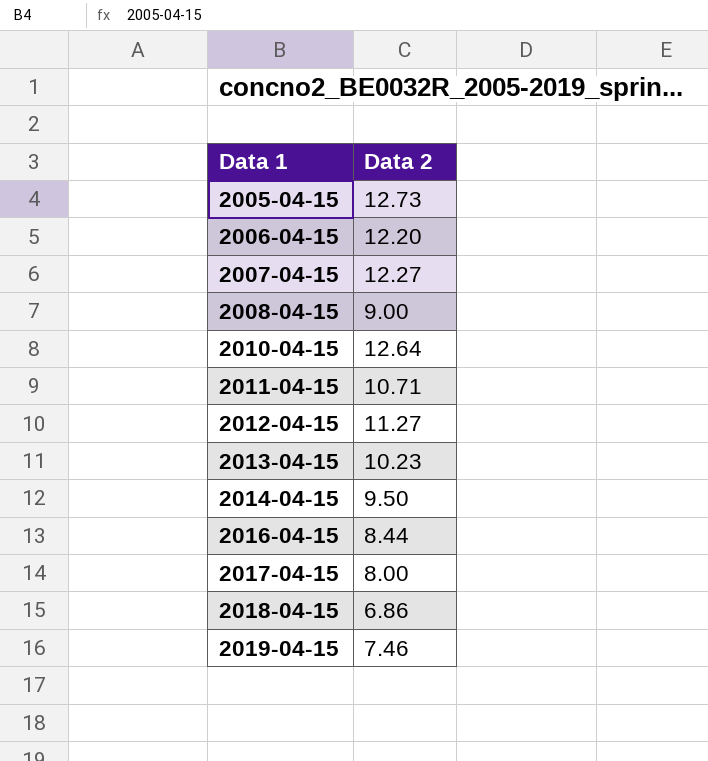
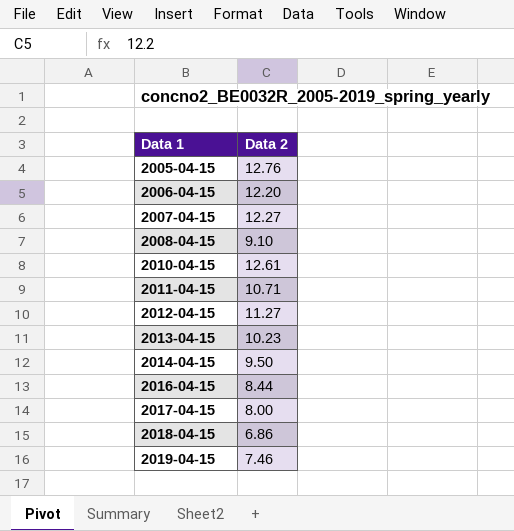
2005-04-15 | Data 2: 12.73 -> 12.76
2008-04-15 | Data 2: 9.00 -> 9.10
2010-04-15 | Data 2: 12.64 -> 12.61

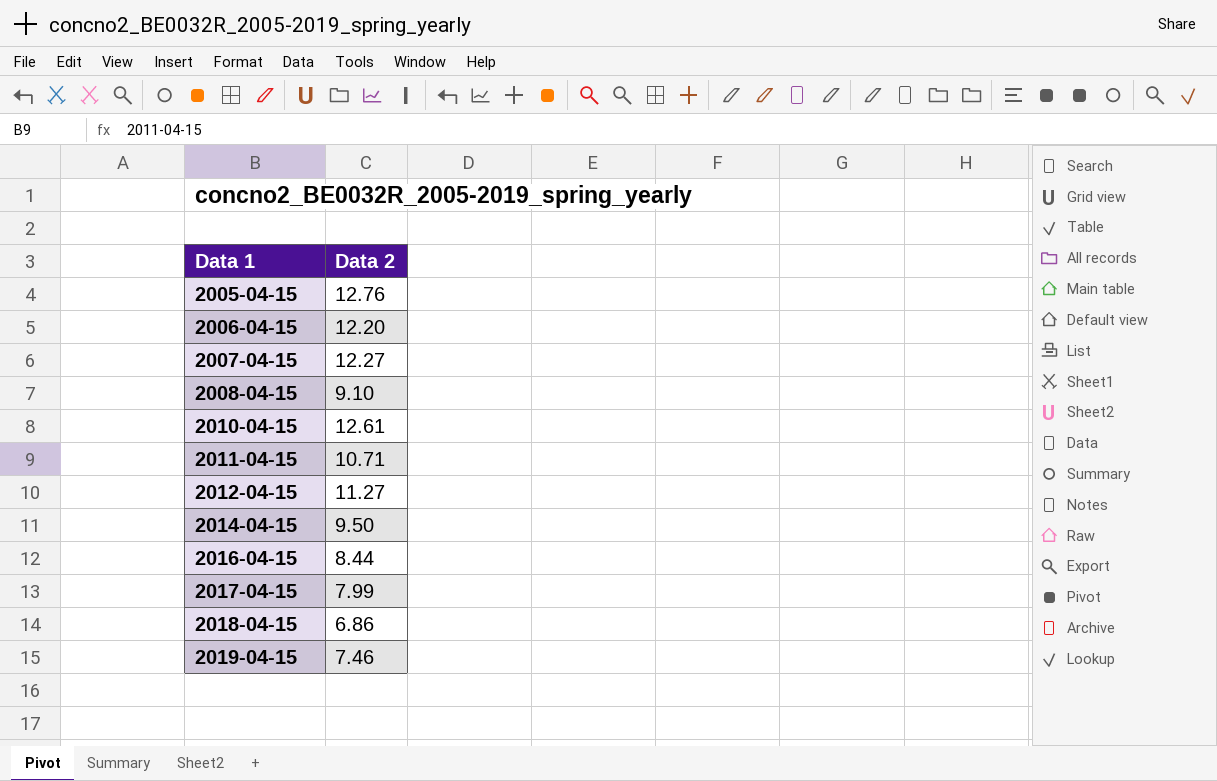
row 2013-04-15: 10.23 -> none
2017-04-15 | Data 2: 8.00 -> 7.99

